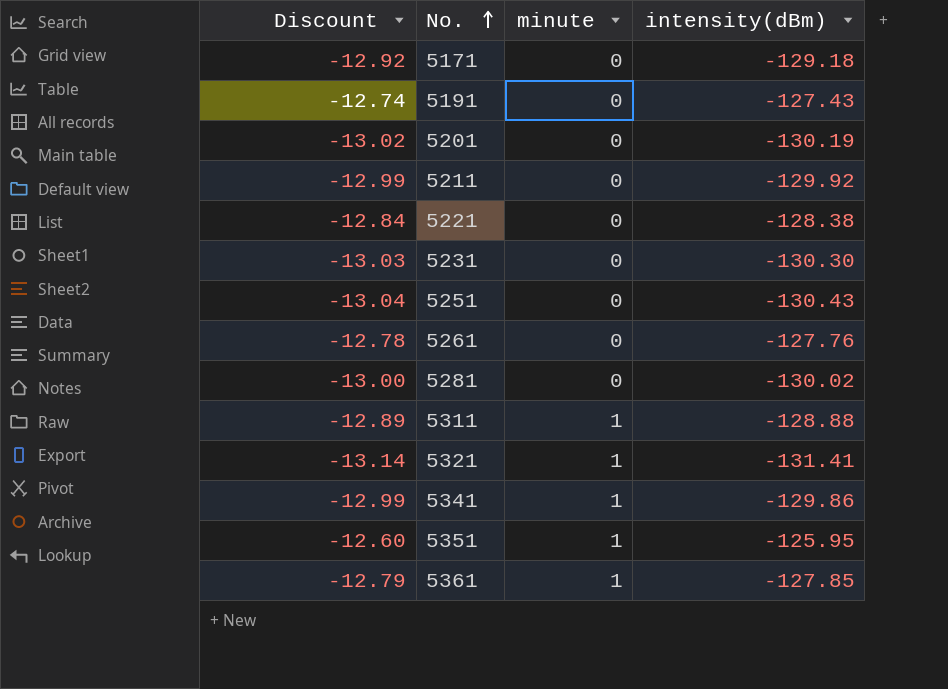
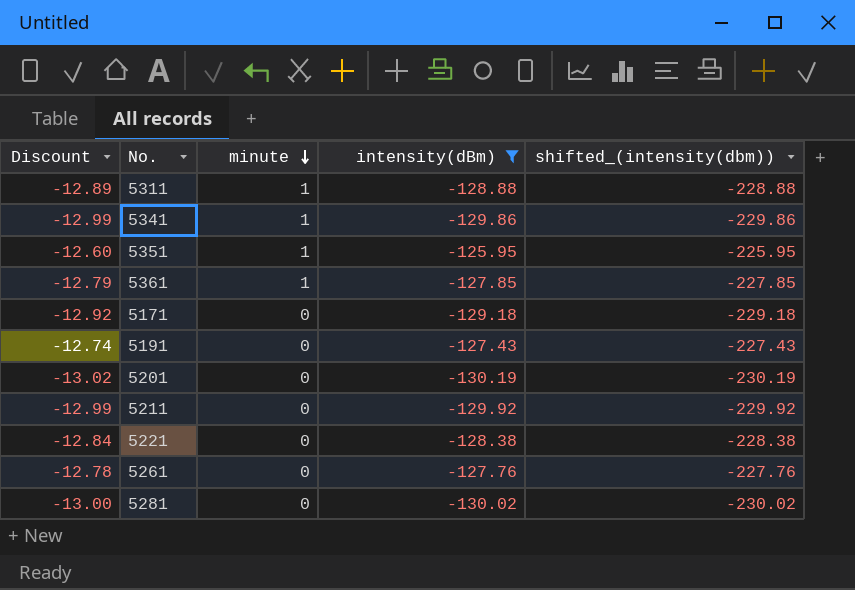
filter: none -> intensity(dBm) >= -130.19
row order: No. ascending -> minute descending
column shifted_(intensity(dbm)) | formula: none -> [intensity(dBm)] - 100

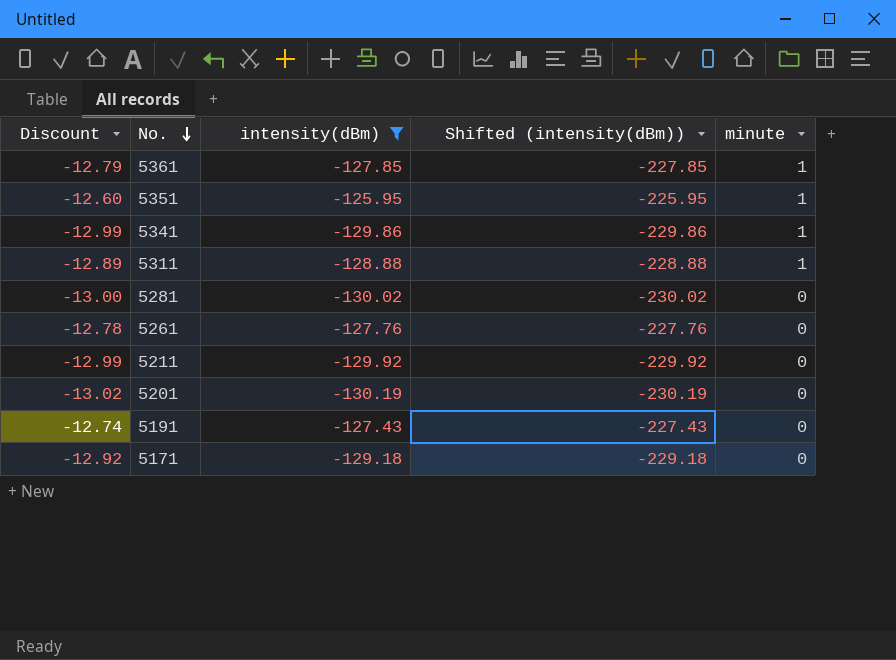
row order: minute descending -> No. descending
column name: shifted_(intensity(dbm)) -> Shifted (intensity(dBm))
column minute | position: 3 -> 5
row 5221: -12.84 | 0 | -128.38 | -228.38 -> none

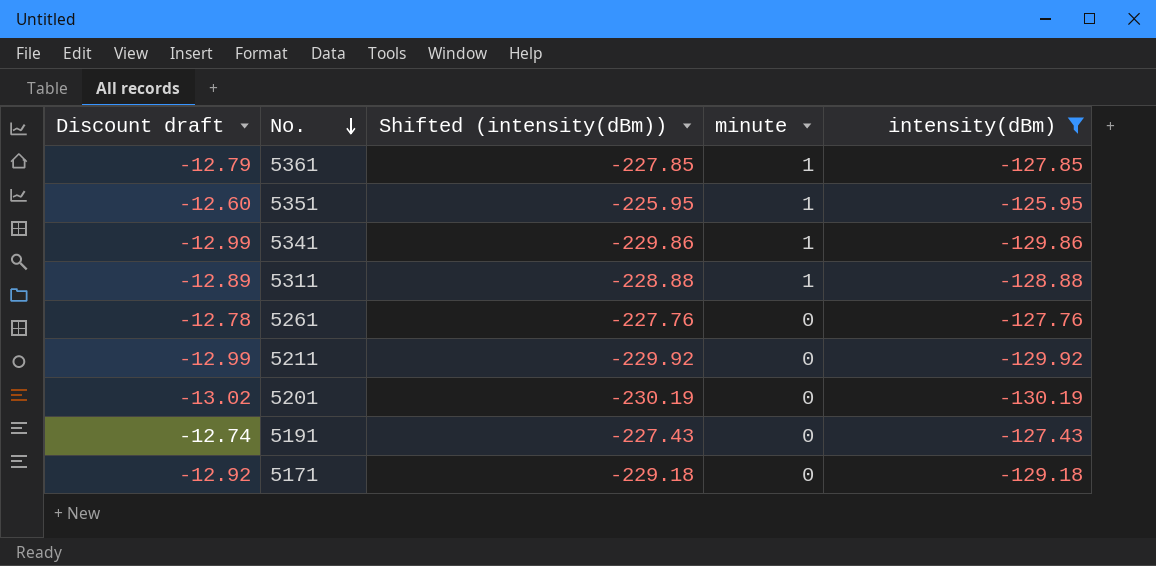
column name: Discount -> Discount draft
column intensity(dBm) | position: 3 -> 5
row 5281: -13.00 | -130.02 | -230.02 | 0 -> none

